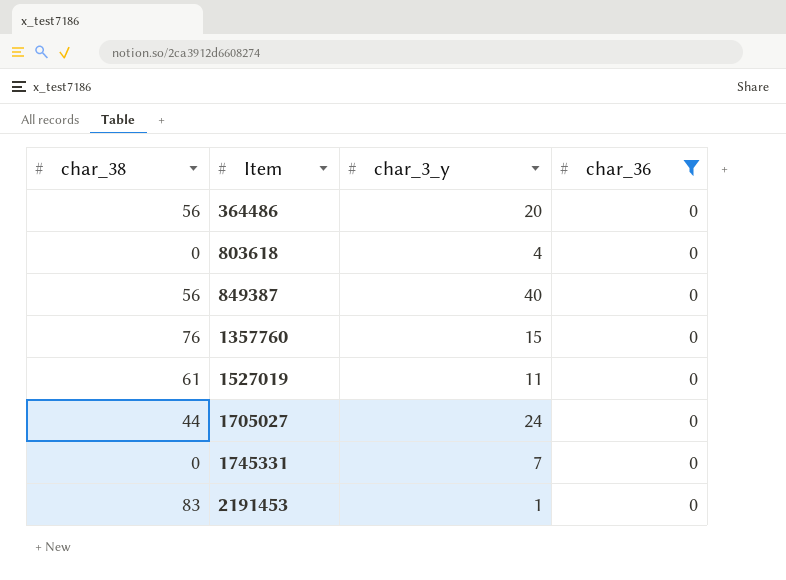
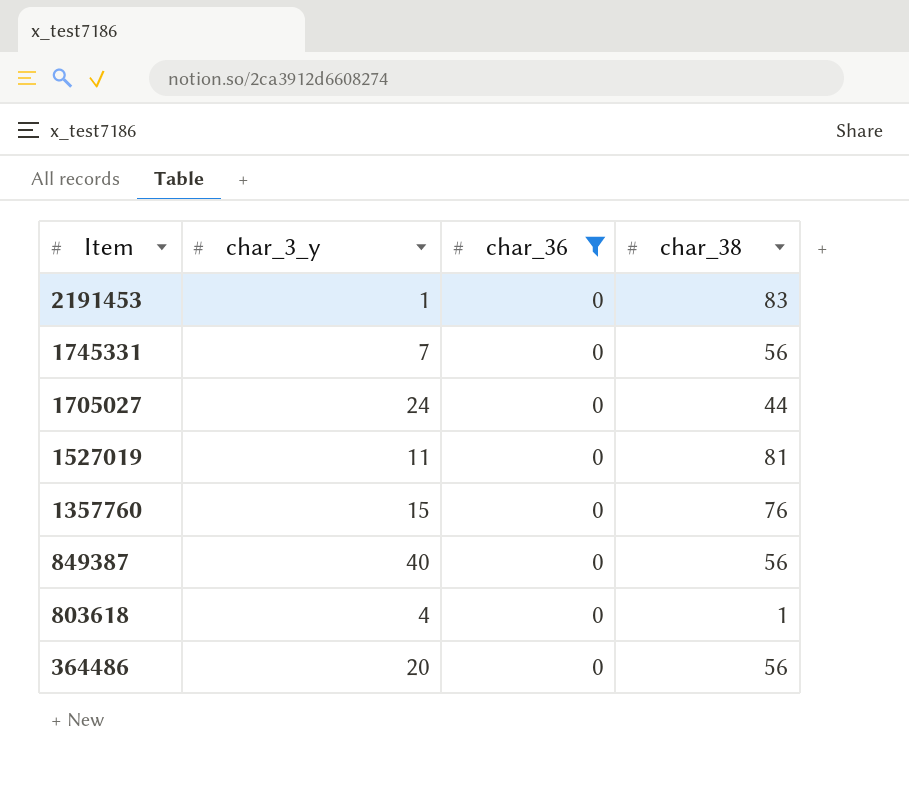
row order: Item ascending -> Item descending
column char_38 | position: 1 -> 4
1745331 | char_38: 0 -> 56
1527019 | char_38: 61 -> 81
803618 | char_38: 0 -> 1

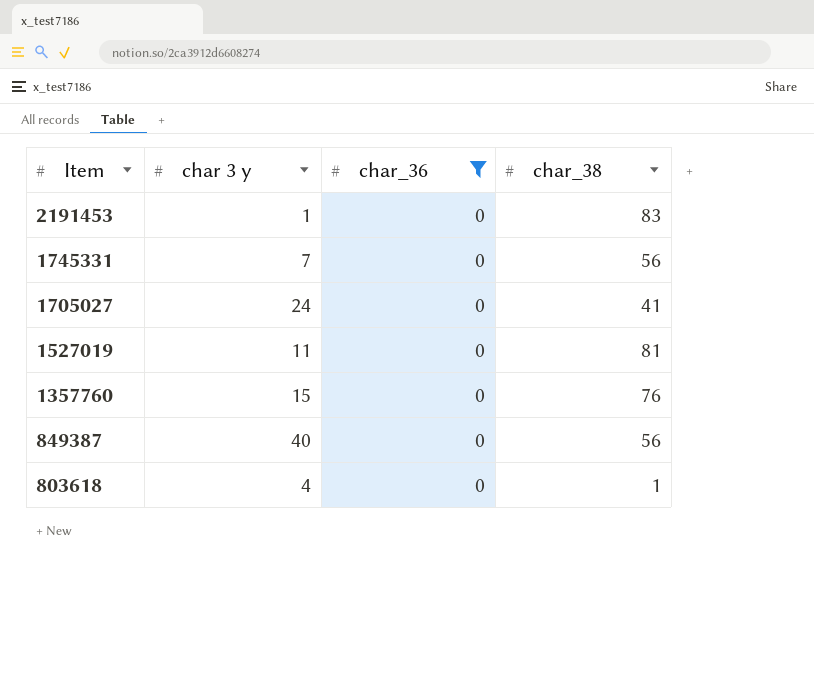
column name: char_3_y -> char 3 y
row 364486: 20 | 0 | 56 -> none
1705027 | char_38: 44 -> 41

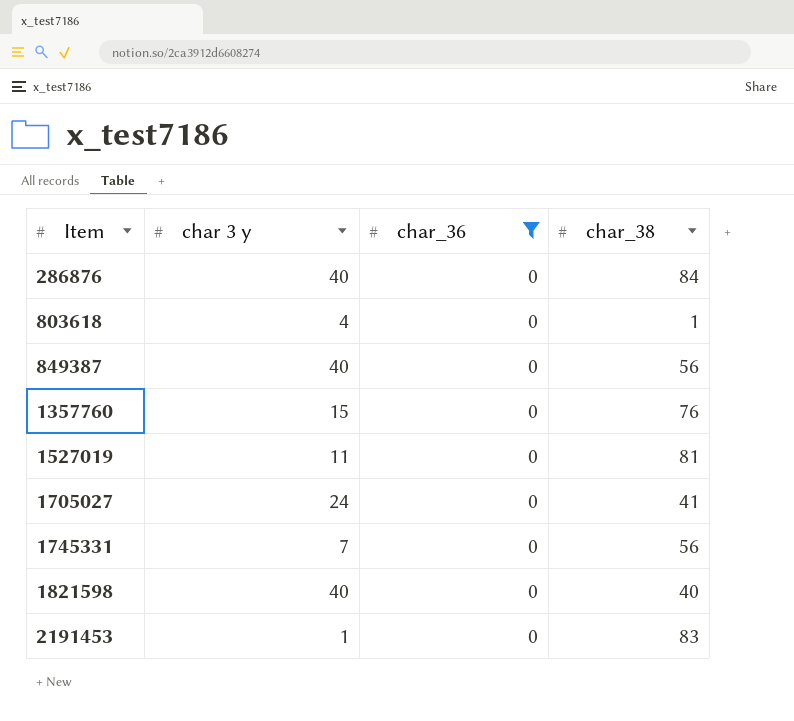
row order: Item descending -> Item ascending
row 286876: none -> 40 | 0 | 84
row 1821598: none -> 40 | 0 | 40

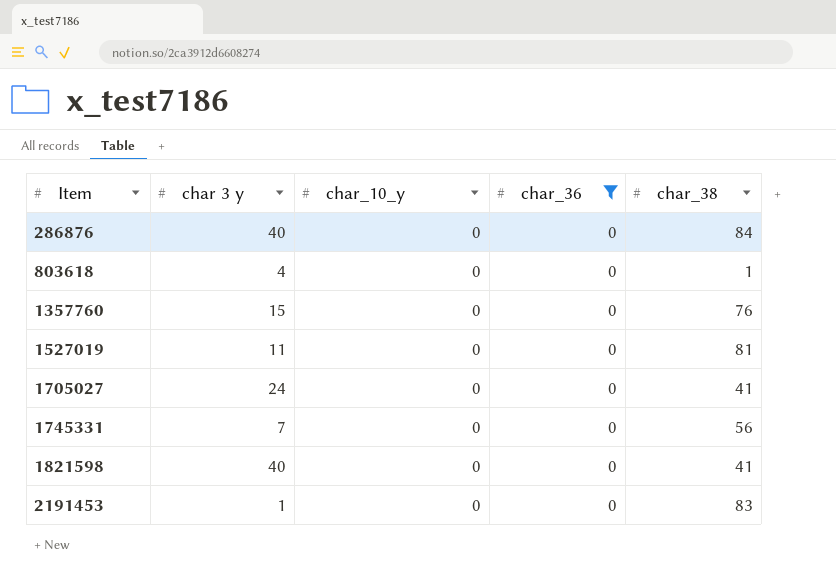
column char_10_y | position: none -> 3
row 849387: 40 | 0 | 56 -> none
1821598 | char_38: 40 -> 41

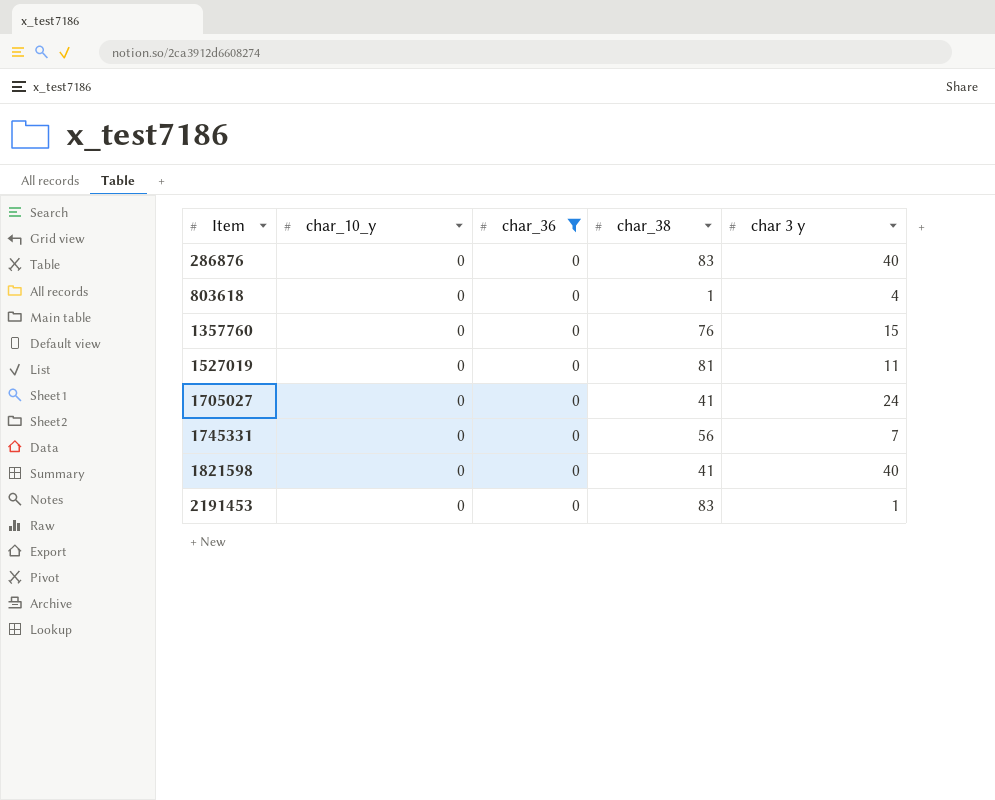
column char 3 y | position: 2 -> 5
286876 | char_38: 84 -> 83

